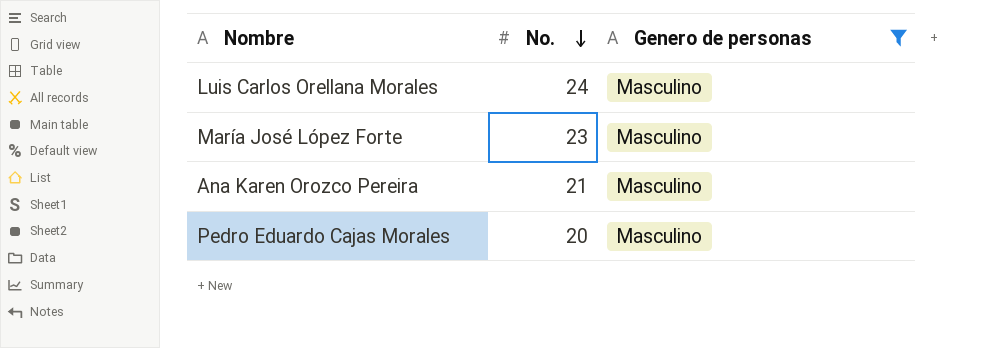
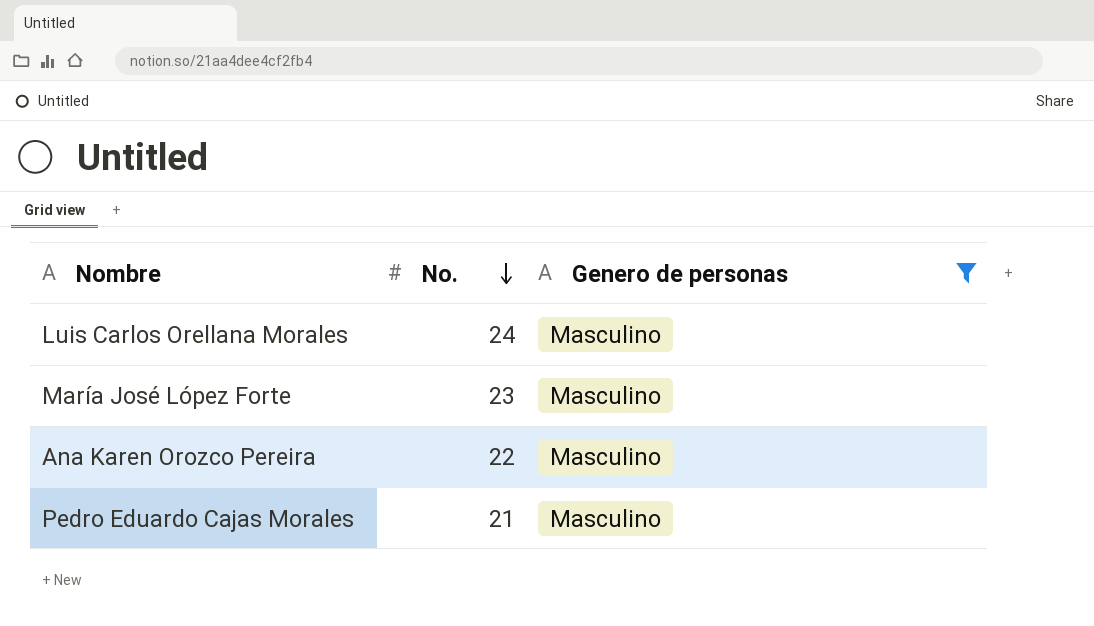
Ana Karen Orozco Pereira | No.: 21 -> 22
Pedro Eduardo Cajas Morales | No.: 20 -> 21

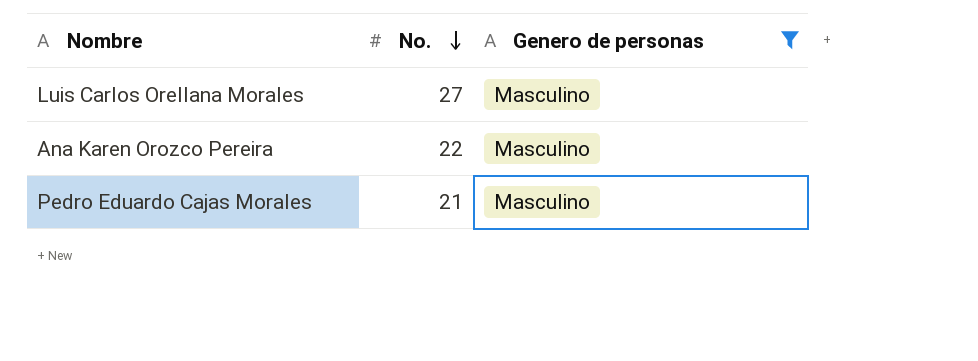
row María José López Forte: 23 | Masculino -> none
Luis Carlos Orellana Morales | No.: 24 -> 27

